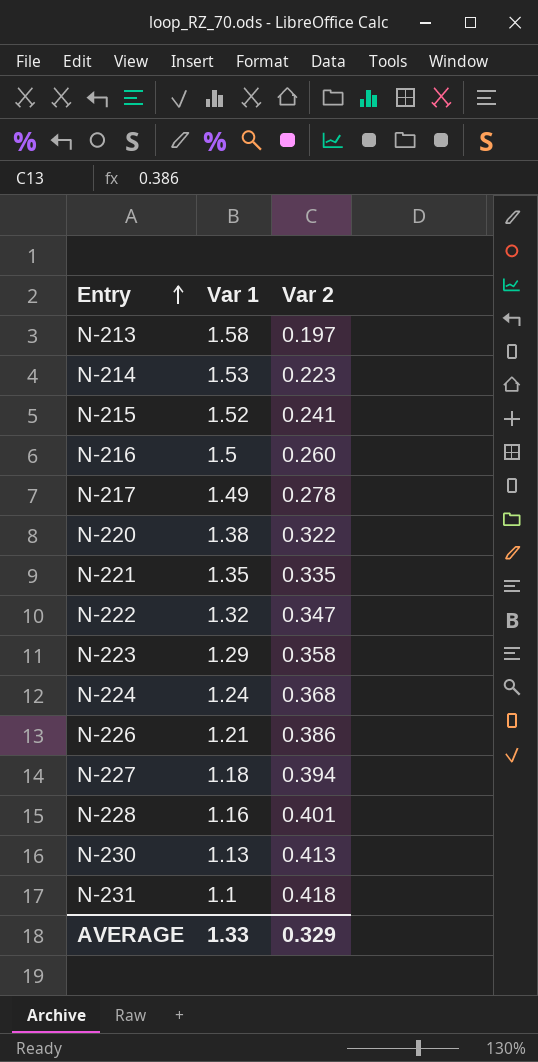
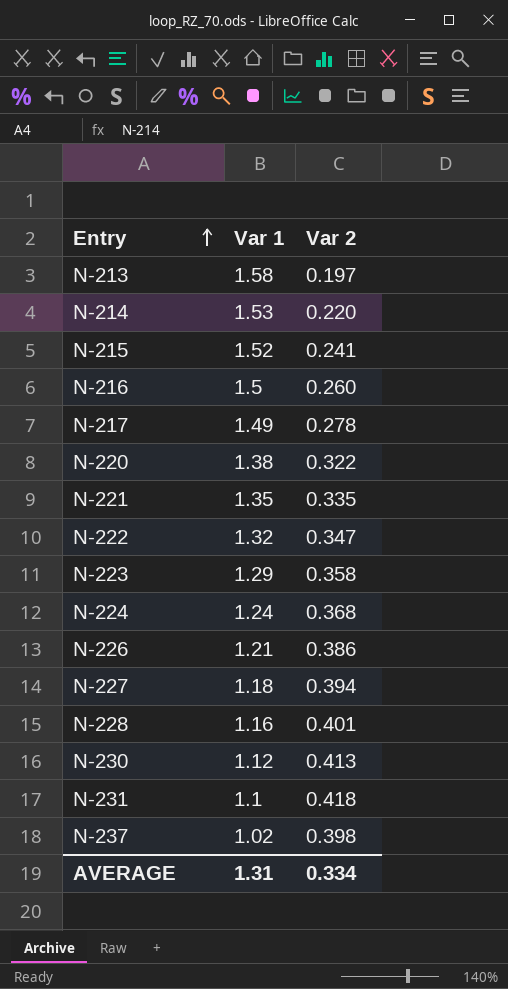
N-214 | Var 2: 0.223 -> 0.220
N-230 | Var 1: 1.13 -> 1.12
row N-237: none -> 1.02 | 0.398
AVERAGE | Var 1: 1.33 -> 1.31
AVERAGE | Var 2: 0.329 -> 0.334

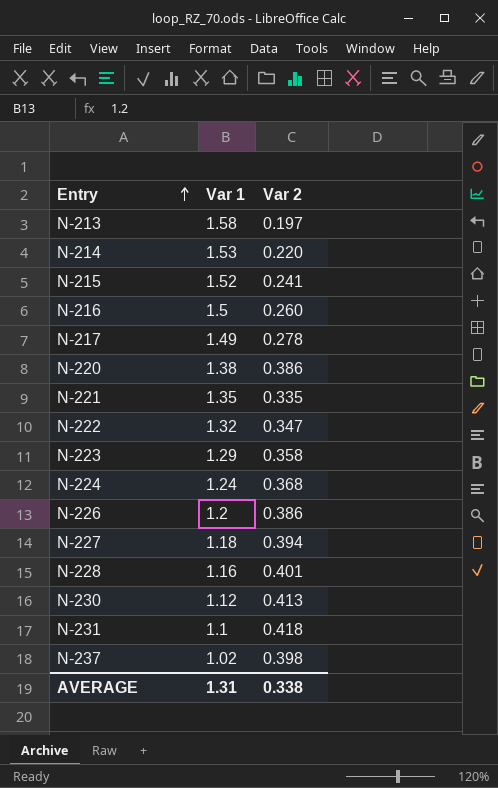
N-220 | Var 2: 0.322 -> 0.386
N-226 | Var 1: 1.21 -> 1.2
AVERAGE | Var 2: 0.334 -> 0.338

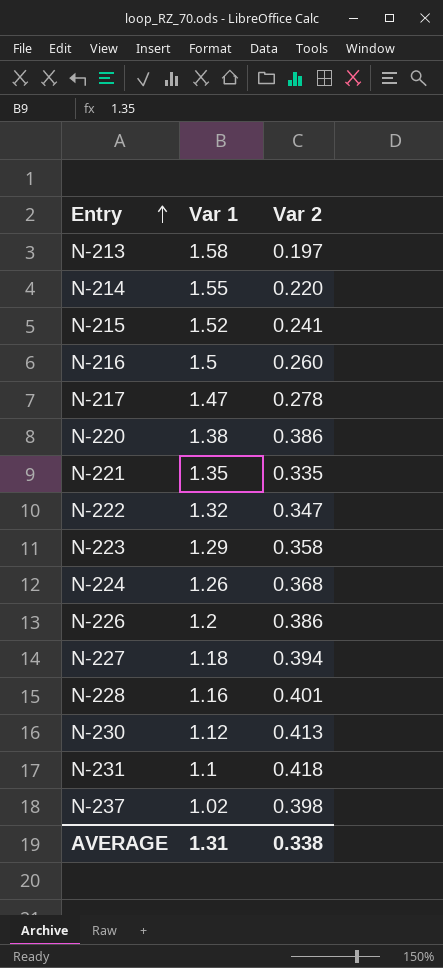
N-214 | Var 1: 1.53 -> 1.55
N-217 | Var 1: 1.49 -> 1.47
N-224 | Var 1: 1.24 -> 1.26

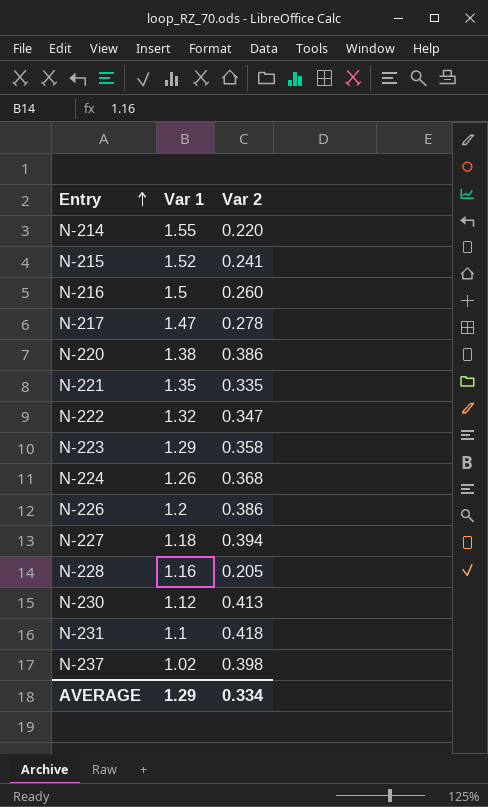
row N-213: 1.58 | 0.197 -> none
N-228 | Var 2: 0.401 -> 0.205
AVERAGE | Var 1: 1.31 -> 1.29
AVERAGE | Var 2: 0.338 -> 0.334

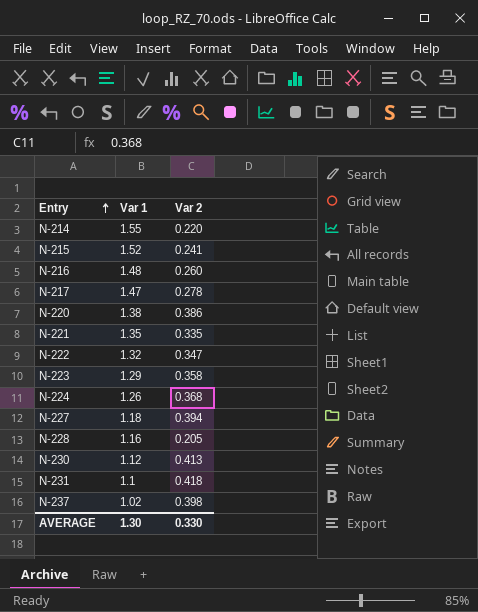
row N-226: 1.2 | 0.386 -> none
N-216 | Var 1: 1.5 -> 1.48
AVERAGE | Var 1: 1.29 -> 1.30
AVERAGE | Var 2: 0.334 -> 0.330

